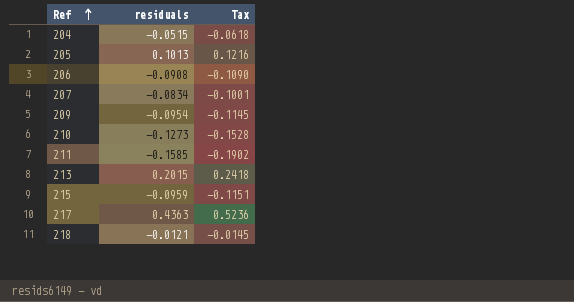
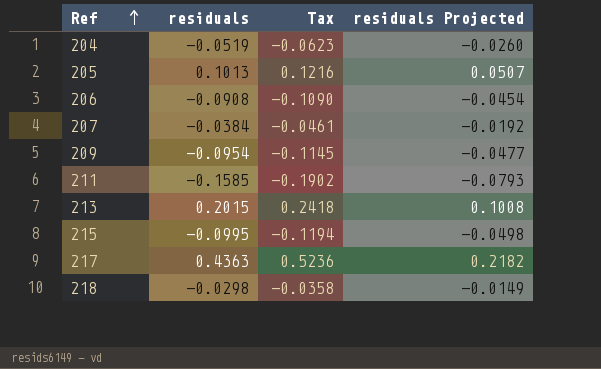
column residuals Projected | formula: none -> [residuals] * 0.5
row 210: -0.1273 | -0.1528 -> none
204 | residuals: -0.0515 -> -0.0519
204 | Tax: -0.0618 -> -0.0623
207 | residuals: -0.0834 -> -0.0384
207 | Tax: -0.1001 -> -0.0461
215 | residuals: -0.0959 -> -0.0995
215 | Tax: -0.1151 -> -0.1194
218 | residuals: -0.0121 -> -0.0298
218 | Tax: -0.0145 -> -0.0358

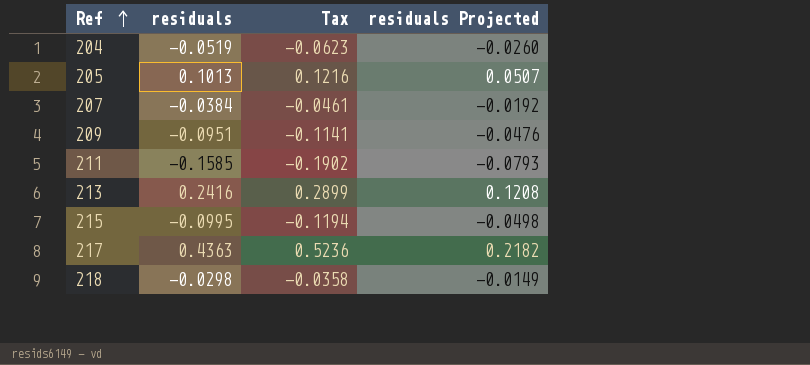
row 206: -0.0908 | -0.1090 | -0.0454 -> none
209 | residuals: -0.0954 -> -0.0951
209 | Tax: -0.1145 -> -0.1141
209 | residuals Projected: -0.0477 -> -0.0476
213 | residuals: 0.2015 -> 0.2416
213 | Tax: 0.2418 -> 0.2899
213 | residuals Projected: 0.1008 -> 0.1208

